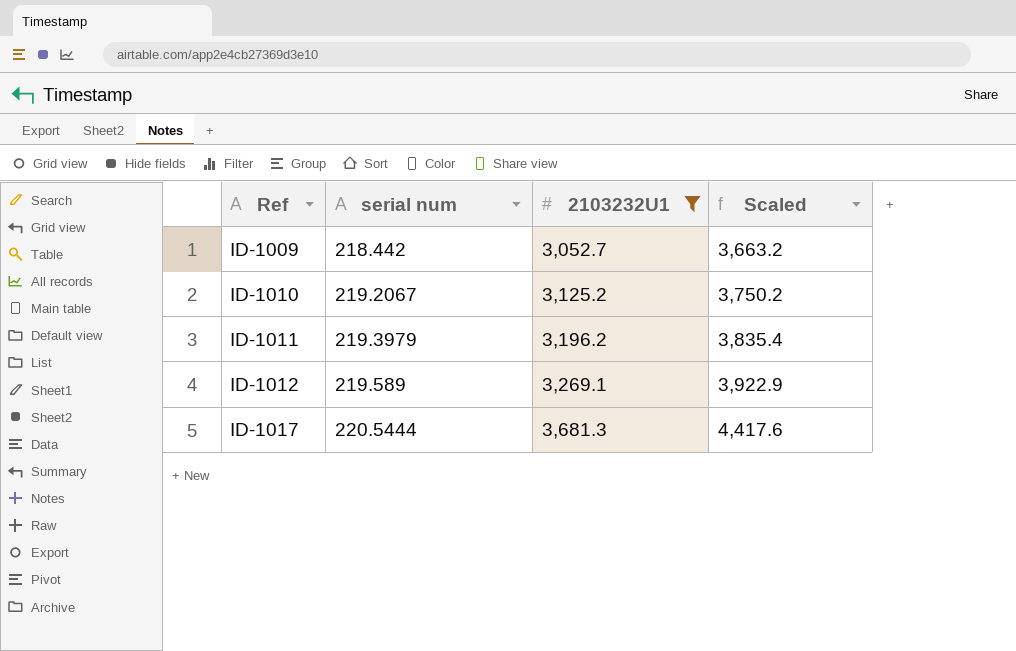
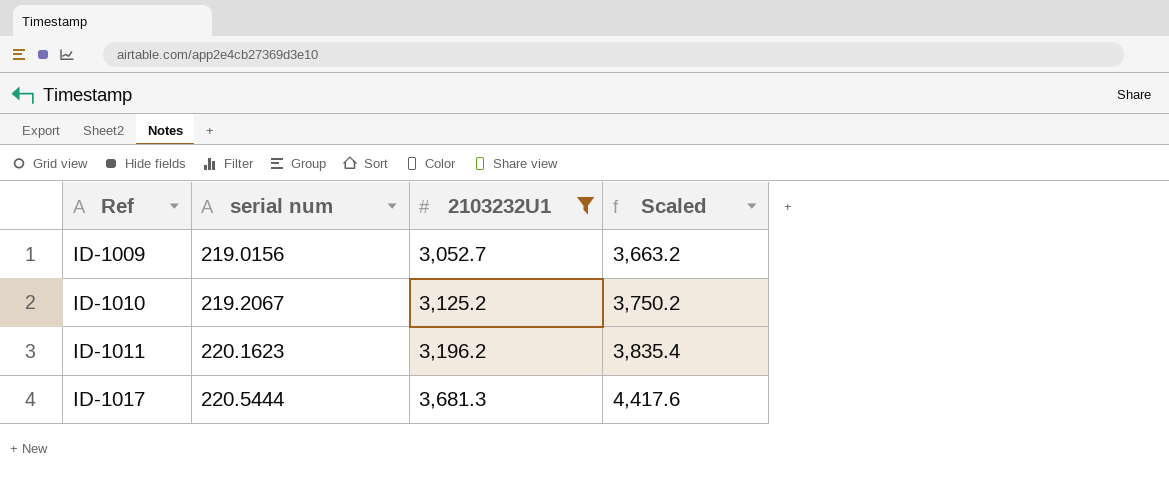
row ID-1012: 219.589 | 3,269.1 | 3,922.9 -> none
ID-1009 | serial num: 218.442 -> 219.0156
ID-1011 | serial num: 219.3979 -> 220.1623

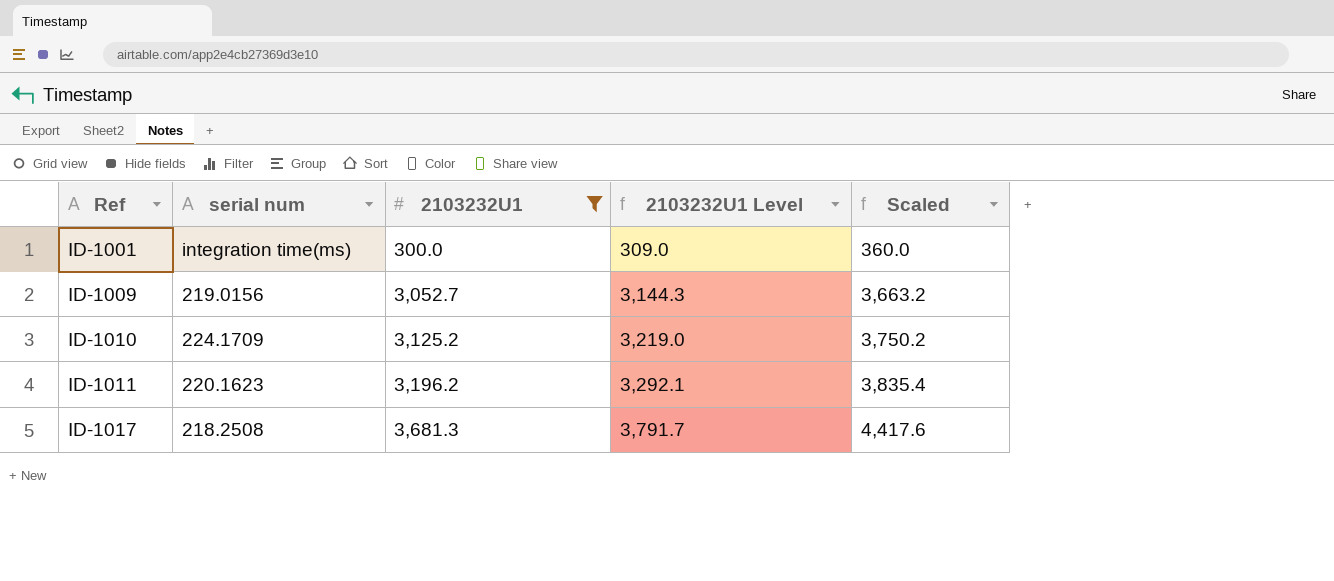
column 2103232U1 Level | formula: none -> [2103232U1] * 1.03
row ID-1001: none -> integration time(ms) | 300.0 | 309.0 | 360.0
ID-1010 | serial num: 219.2067 -> 224.1709
ID-1017 | serial num: 220.5444 -> 218.2508

